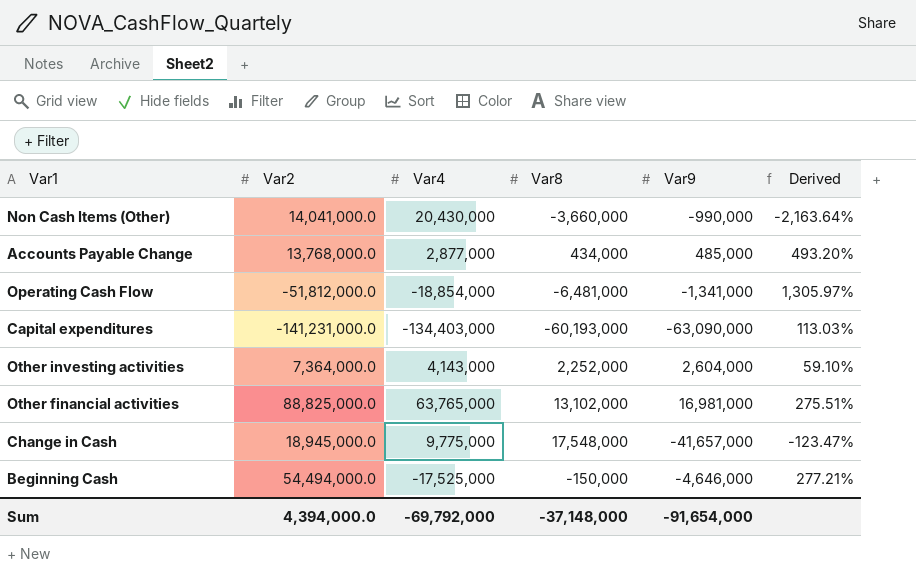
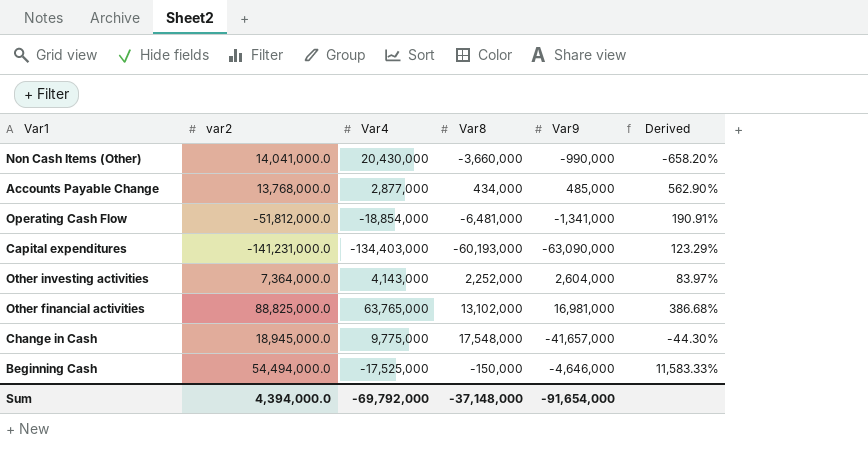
column name: Var2 -> var2
column Derived | formula: ([Var4] - [Var9]) / [Var9] -> ([Var4] - [Var8]) / [Var8]

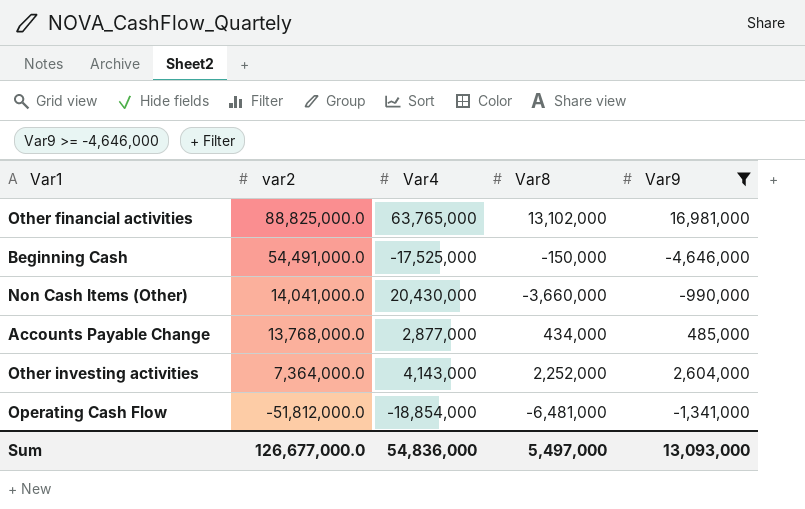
filter: none -> Var9 >= -4,646,000
row order: none -> var2 descending
column Derived | formula: ([Var4] - [Var8]) / [Var8] -> none
Beginning Cash | var2: 54,494,000.0 -> 54,491,000.0
Sum | var2: 4,394,000.0 -> 126,677,000.0
Sum | Var4: -69,792,000 -> 54,836,000
Sum | Var8: -37,148,000 -> 5,497,000
Sum | Var9: -91,654,000 -> 13,093,000

